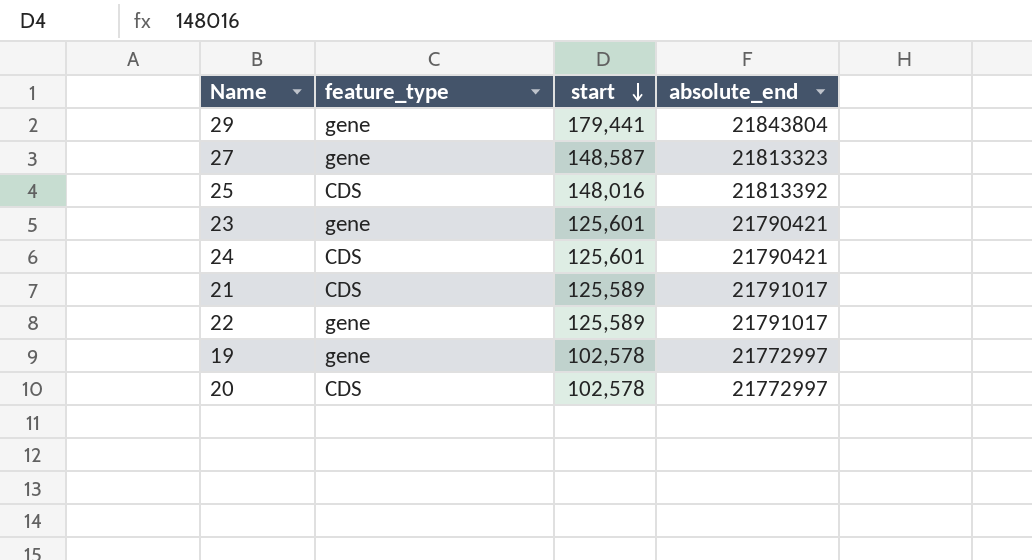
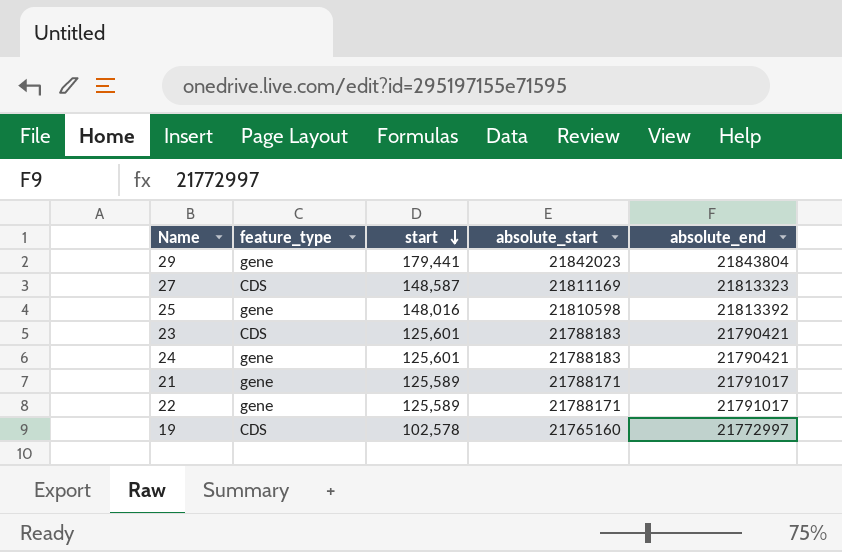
column absolute_start | position: none -> 4
row 20: CDS | 102,578 | 21772997 -> none
27 | feature_type: gene -> CDS
25 | feature_type: CDS -> gene
23 | feature_type: gene -> CDS
24 | feature_type: CDS -> gene
21 | feature_type: CDS -> gene
19 | feature_type: gene -> CDS

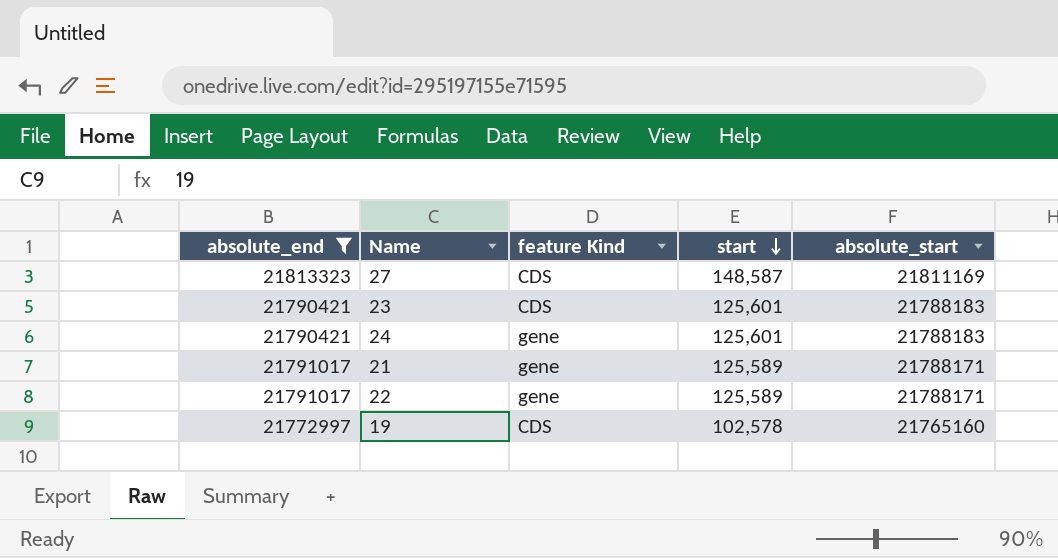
filter: none -> absolute_end <= 21813323
column absolute_end | position: 5 -> 1
column name: feature_type -> feature Kind

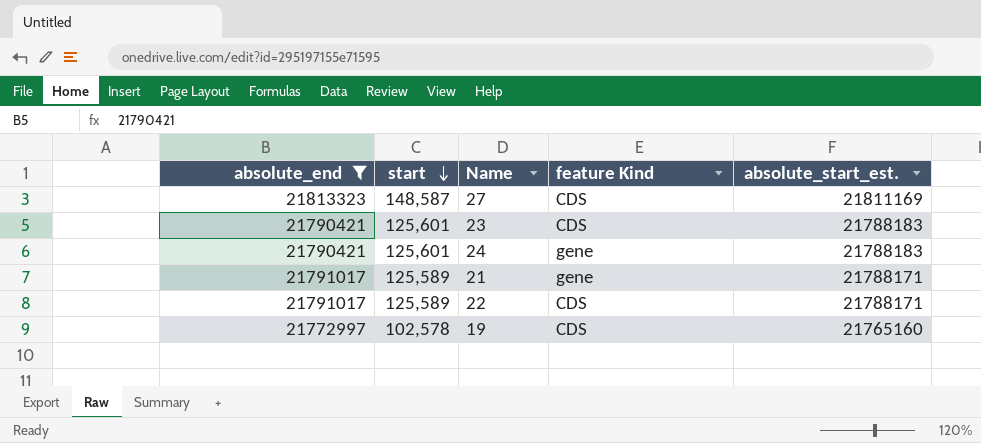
column start | position: 4 -> 2
column name: absolute_start -> absolute_start_est.
22 | feature Kind: gene -> CDS

